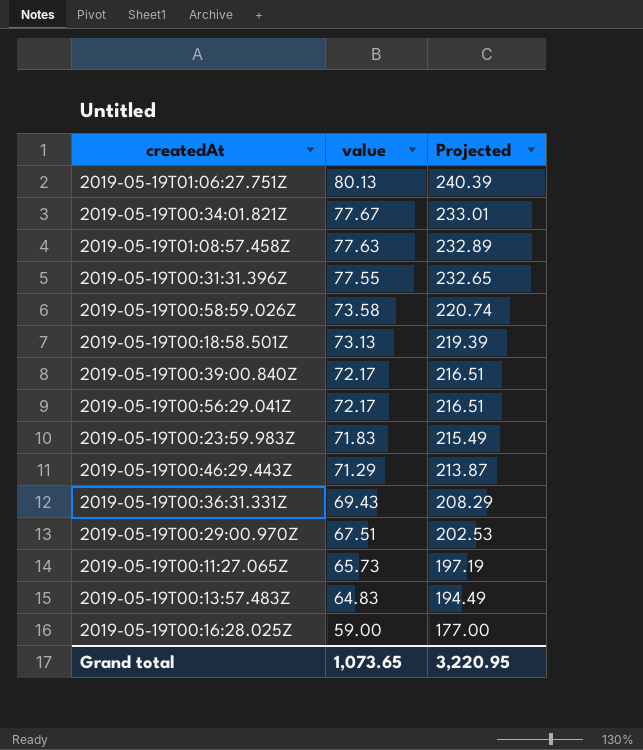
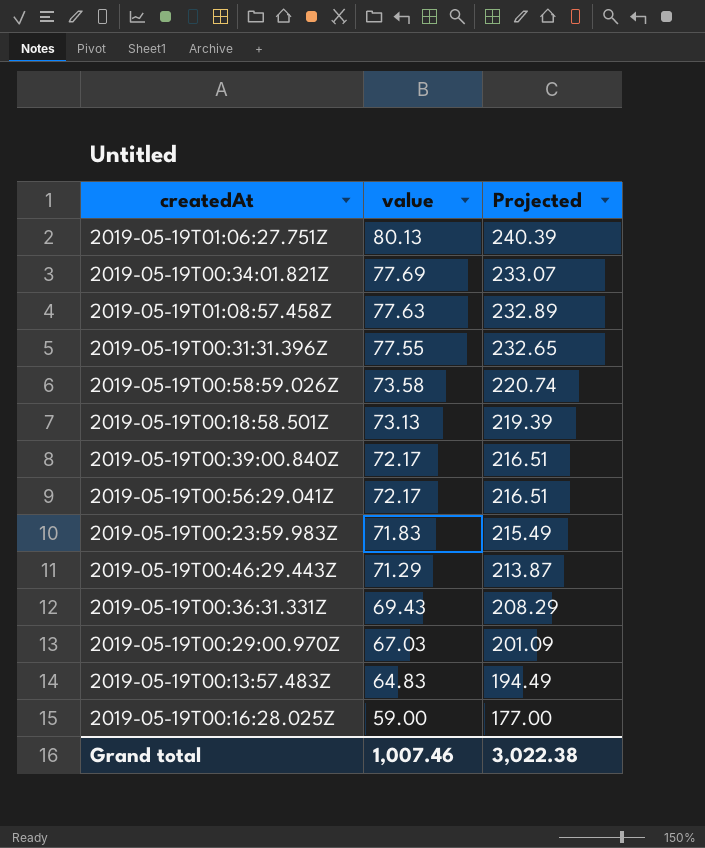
row 2019-05-19T00:11:27.065Z: 65.73 | 197.19 -> none
2019-05-19T00:34:01.821Z | value: 77.67 -> 77.69
2019-05-19T00:34:01.821Z | Projected: 233.01 -> 233.07
2019-05-19T00:29:00.970Z | value: 67.51 -> 67.03
2019-05-19T00:29:00.970Z | Projected: 202.53 -> 201.09
Grand total | value: 1,073.65 -> 1,007.46
Grand total | Projected: 3,220.95 -> 3,022.38

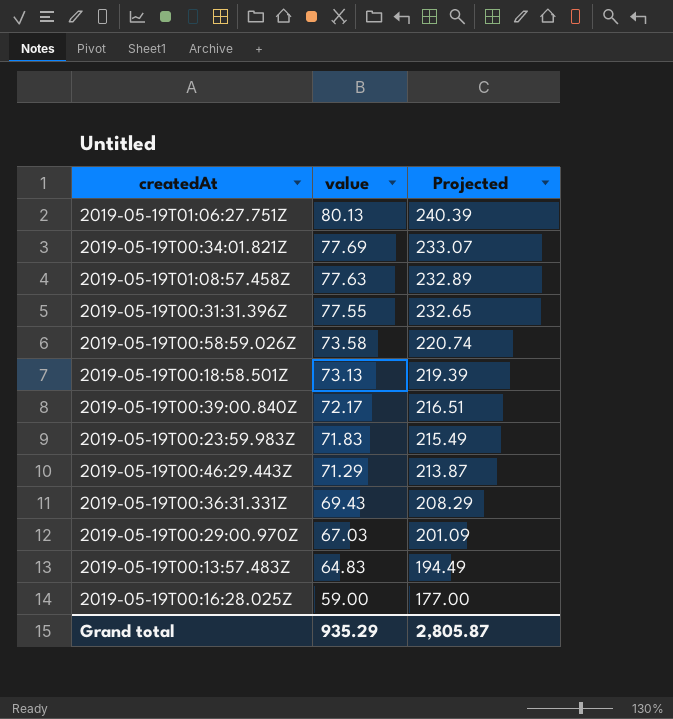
row 2019-05-19T00:56:29.041Z: 72.17 | 216.51 -> none
Grand total | value: 1,007.46 -> 935.29
Grand total | Projected: 3,022.38 -> 2,805.87

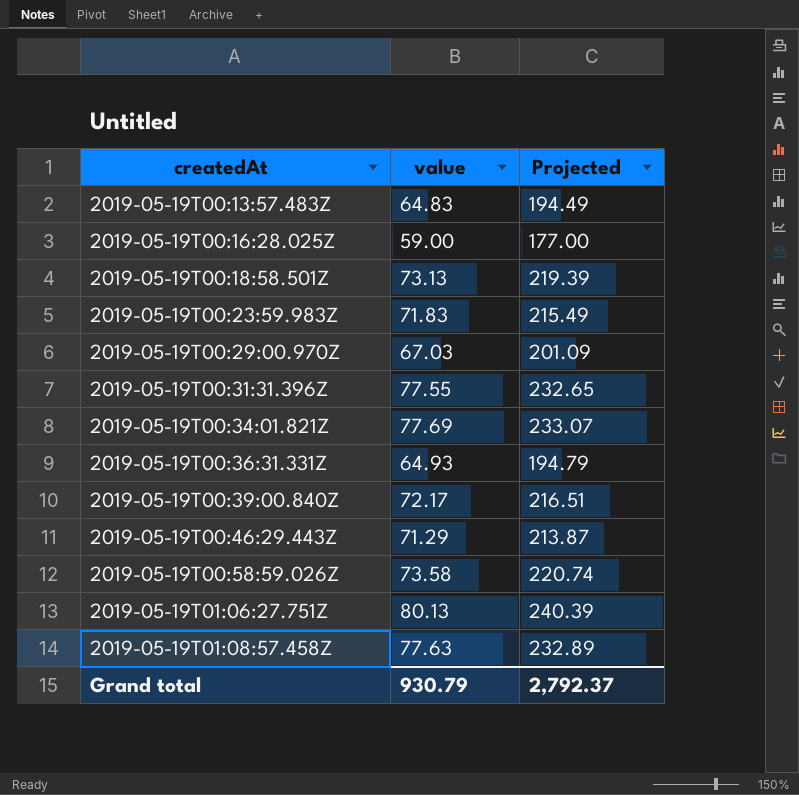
row order: value descending -> createdAt ascending
2019-05-19T00:36:31.331Z | value: 69.43 -> 64.93
2019-05-19T00:36:31.331Z | Projected: 208.29 -> 194.79
Grand total | value: 935.29 -> 930.79
Grand total | Projected: 2,805.87 -> 2,792.37

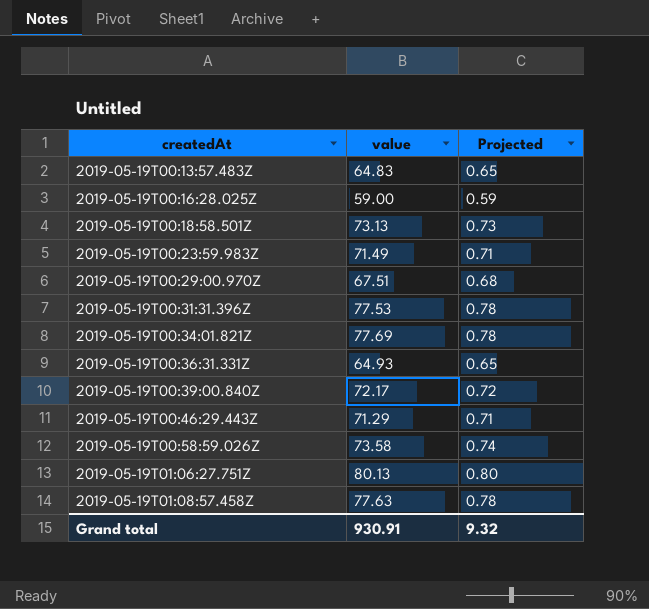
column Projected | formula: [value] * 3 -> [value] * 0.01
2019-05-19T00:23:59.983Z | value: 71.83 -> 71.49
2019-05-19T00:29:00.970Z | value: 67.03 -> 67.51
2019-05-19T00:31:31.396Z | value: 77.55 -> 77.53
Grand total | value: 930.79 -> 930.91
Grand total | Projected: 2,792.37 -> 9.32

